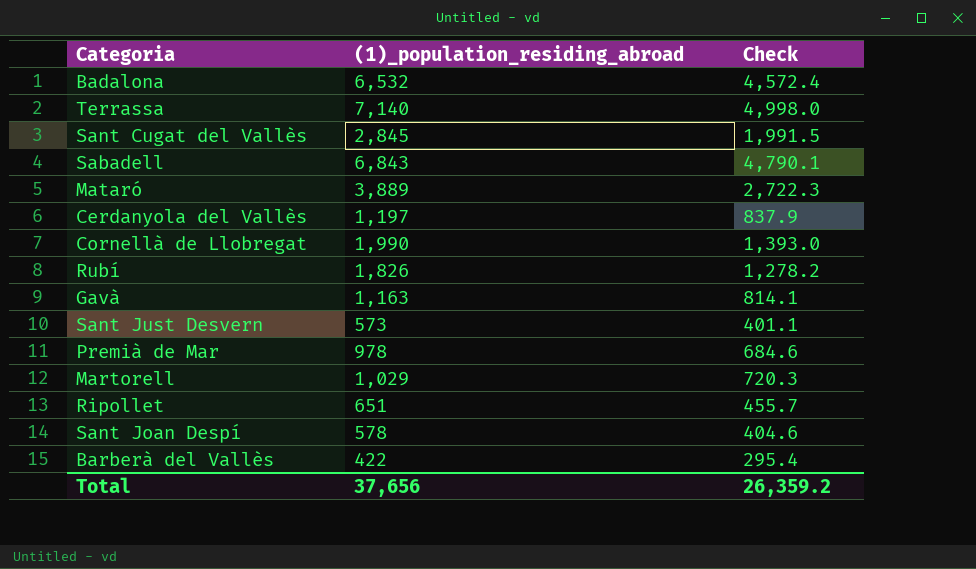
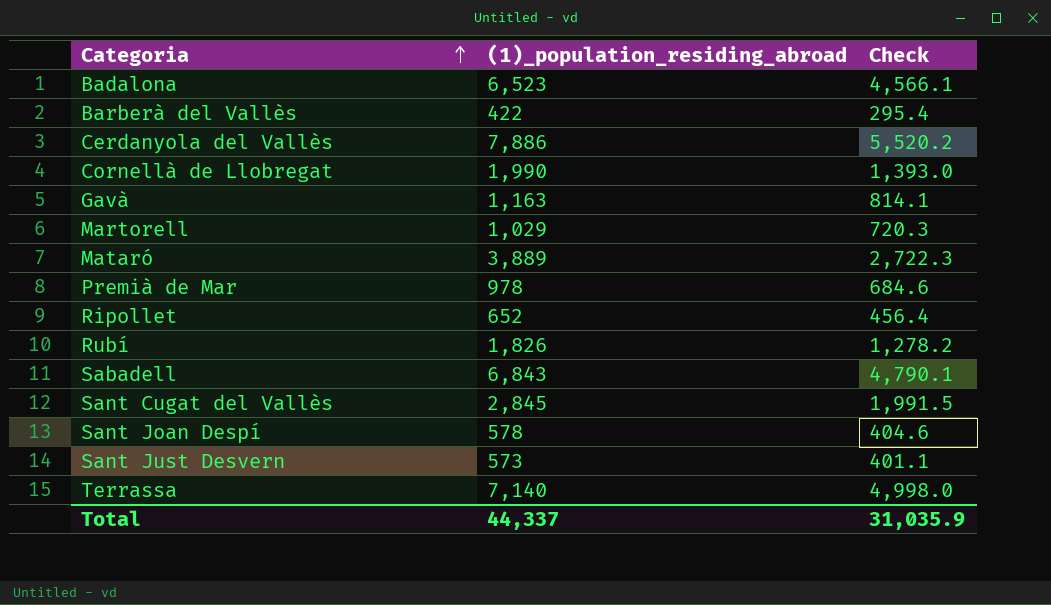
row order: none -> Categoria ascending
Badalona | (1)_population_residing_abroad: 6,532 -> 6,523
Badalona | Check: 4,572.4 -> 4,566.1
Cerdanyola del Vallès | (1)_population_residing_abroad: 1,197 -> 7,886
Cerdanyola del Vallès | Check: 837.9 -> 5,520.2
Ripollet | (1)_population_residing_abroad: 651 -> 652
Ripollet | Check: 455.7 -> 456.4
Total | (1)_population_residing_abroad: 37,656 -> 44,337
Total | Check: 26,359.2 -> 31,035.9

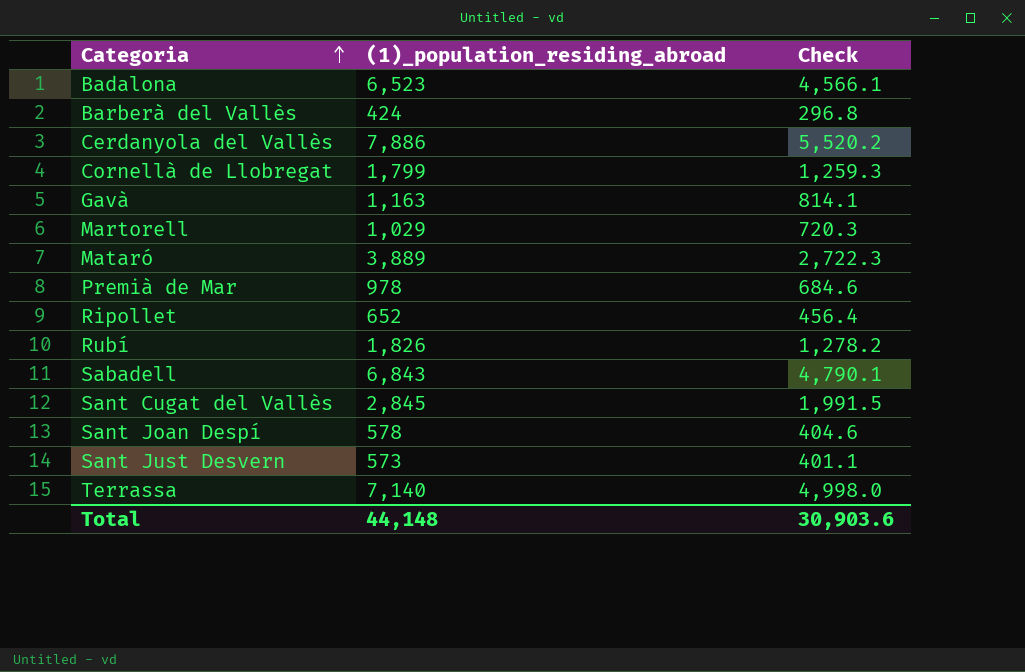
Barberà del Vallès | (1)_population_residing_abroad: 422 -> 424
Barberà del Vallès | Check: 295.4 -> 296.8
Cornellà de Llobregat | (1)_population_residing_abroad: 1,990 -> 1,799
Cornellà de Llobregat | Check: 1,393.0 -> 1,259.3
Total | (1)_population_residing_abroad: 44,337 -> 44,148
Total | Check: 31,035.9 -> 30,903.6

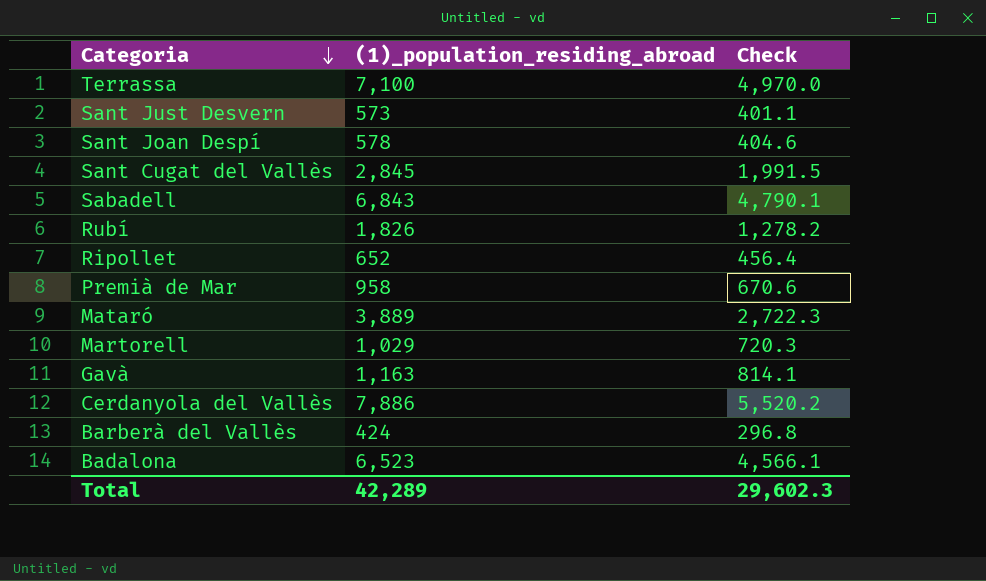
row order: Categoria ascending -> Categoria descending
row Cornellà de Llobregat: 1,799 | 1,259.3 -> none
Terrassa | (1)_population_residing_abroad: 7,140 -> 7,100
Terrassa | Check: 4,998.0 -> 4,970.0
Premià de Mar | (1)_population_residing_abroad: 978 -> 958
Premià de Mar | Check: 684.6 -> 670.6
Total | (1)_population_residing_abroad: 44,148 -> 42,289
Total | Check: 30,903.6 -> 29,602.3

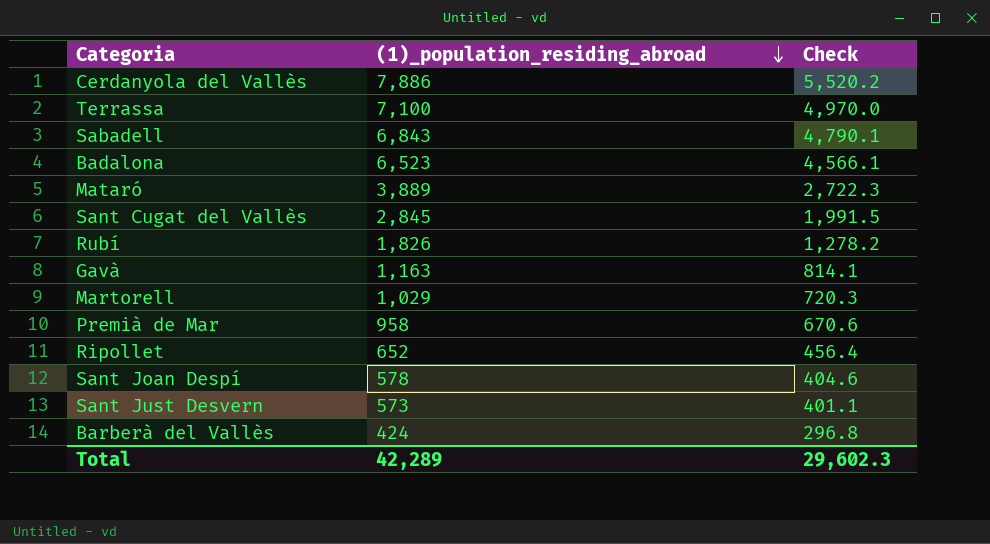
row order: Categoria descending -> (1)_population_residing_abroad descending

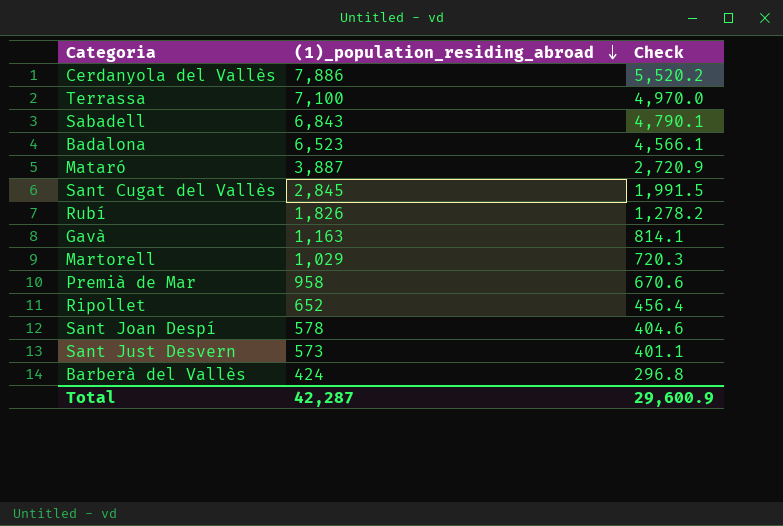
Mataró | (1)_population_residing_abroad: 3,889 -> 3,887
Mataró | Check: 2,722.3 -> 2,720.9
Total | (1)_population_residing_abroad: 42,289 -> 42,287
Total | Check: 29,602.3 -> 29,600.9

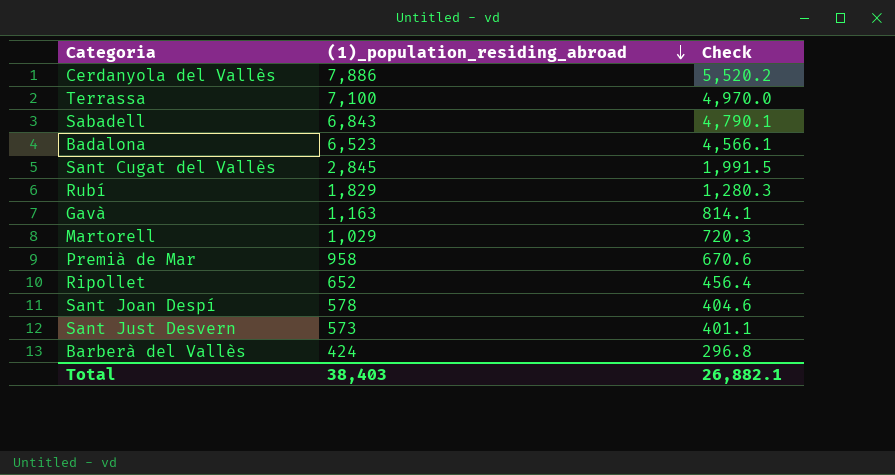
row Mataró: 3,887 | 2,720.9 -> none
Rubí | (1)_population_residing_abroad: 1,826 -> 1,829
Rubí | Check: 1,278.2 -> 1,280.3
Total | (1)_population_residing_abroad: 42,287 -> 38,403
Total | Check: 29,600.9 -> 26,882.1

